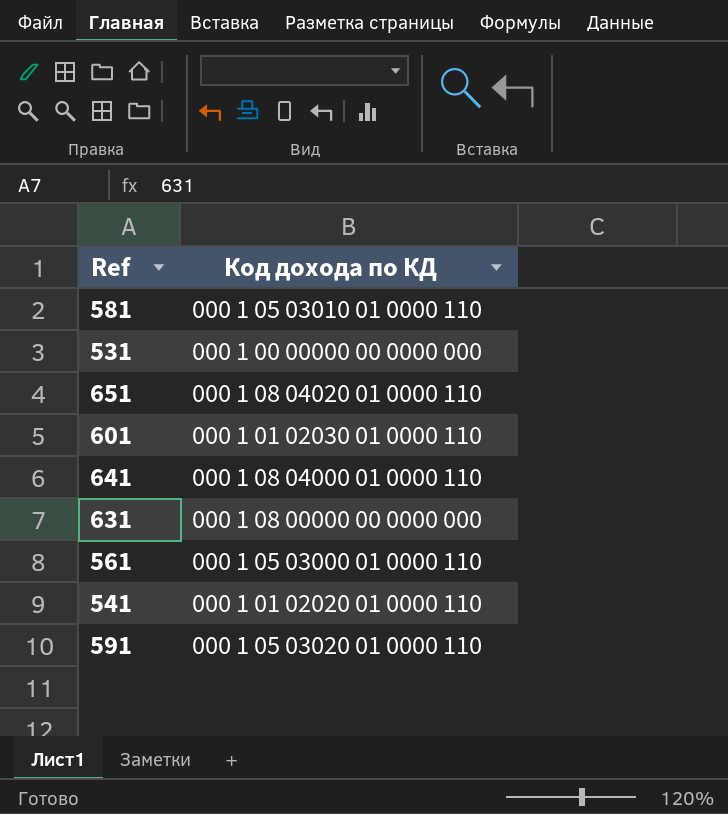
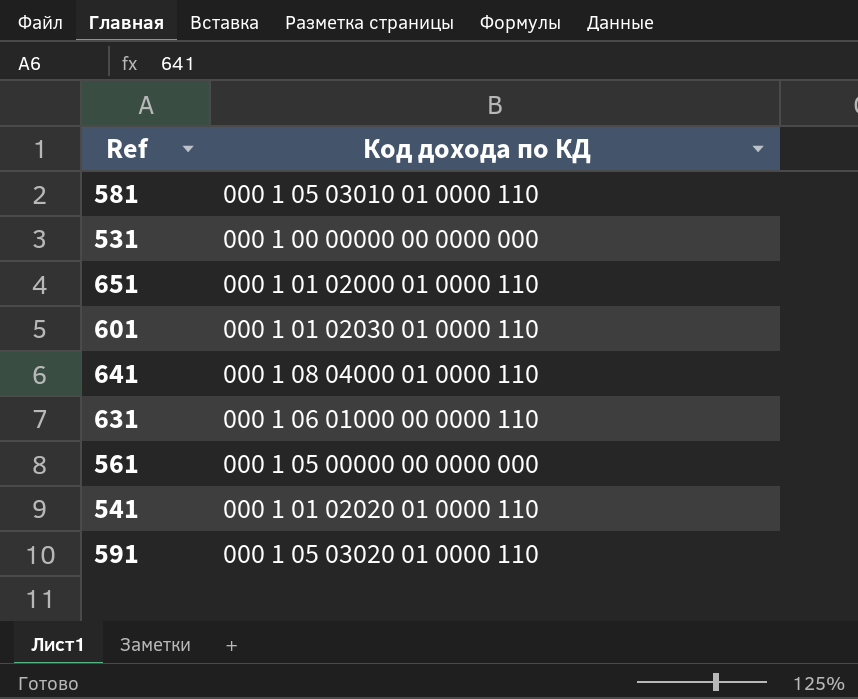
651 | Код дохода по КД: 000 1 08 04020 01 0000 110 -> 000 1 01 02000 01 0000 110
631 | Код дохода по КД: 000 1 08 00000 00 0000 000 -> 000 1 06 01000 00 0000 110
561 | Код дохода по КД: 000 1 05 03000 01 0000 110 -> 000 1 05 00000 00 0000 000

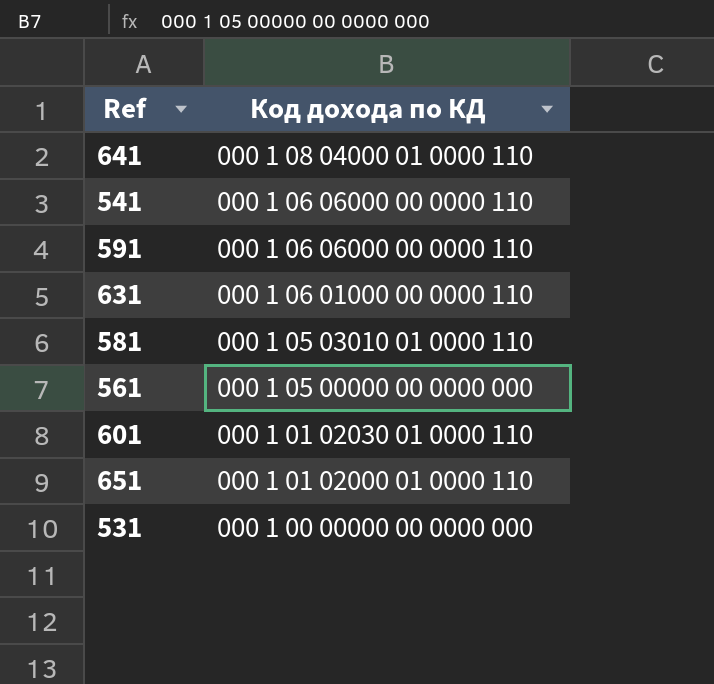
row order: none -> Код дохода по КД descending
541 | Код дохода по КД: 000 1 01 02020 01 0000 110 -> 000 1 06 06000 00 0000 110
591 | Код дохода по КД: 000 1 05 03020 01 0000 110 -> 000 1 06 06000 00 0000 110

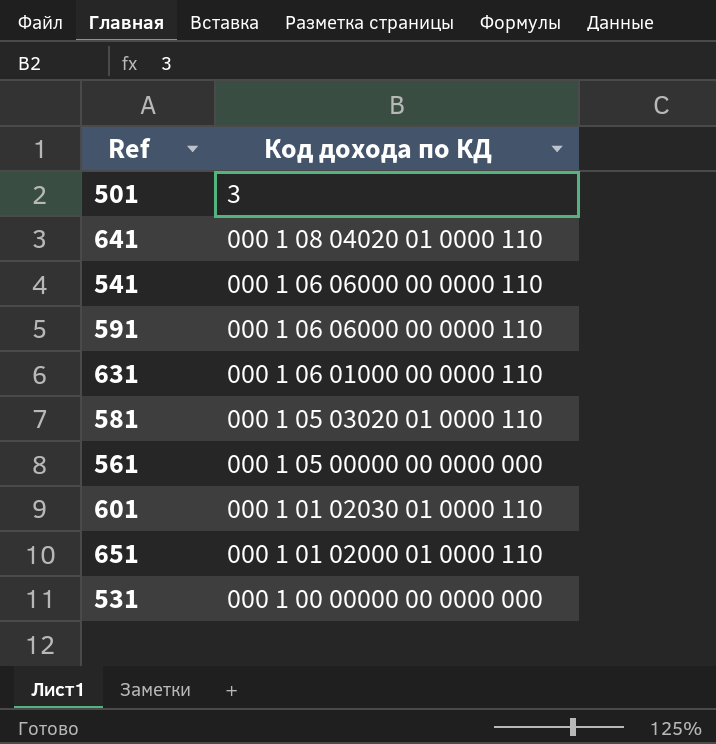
row 501: none -> 3
641 | Код дохода по КД: 000 1 08 04000 01 0000 110 -> 000 1 08 04020 01 0000 110
581 | Код дохода по КД: 000 1 05 03010 01 0000 110 -> 000 1 05 03020 01 0000 110

